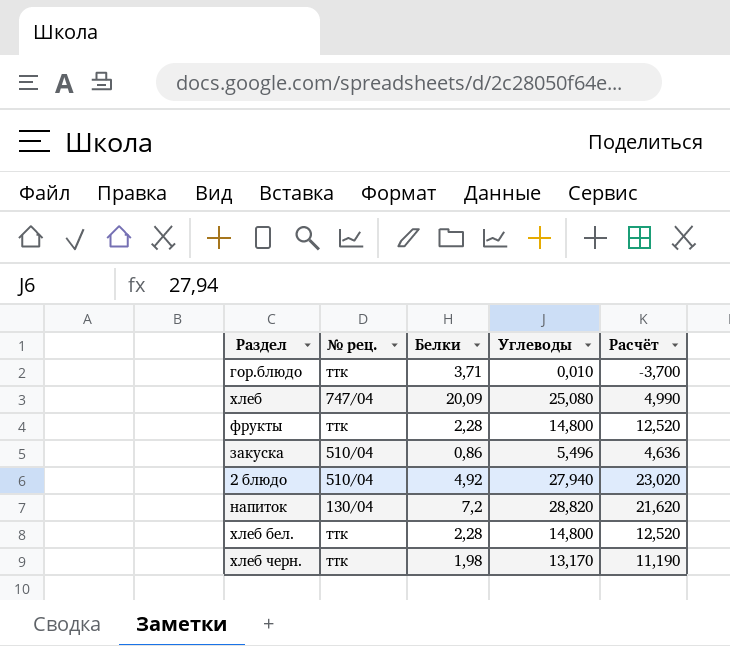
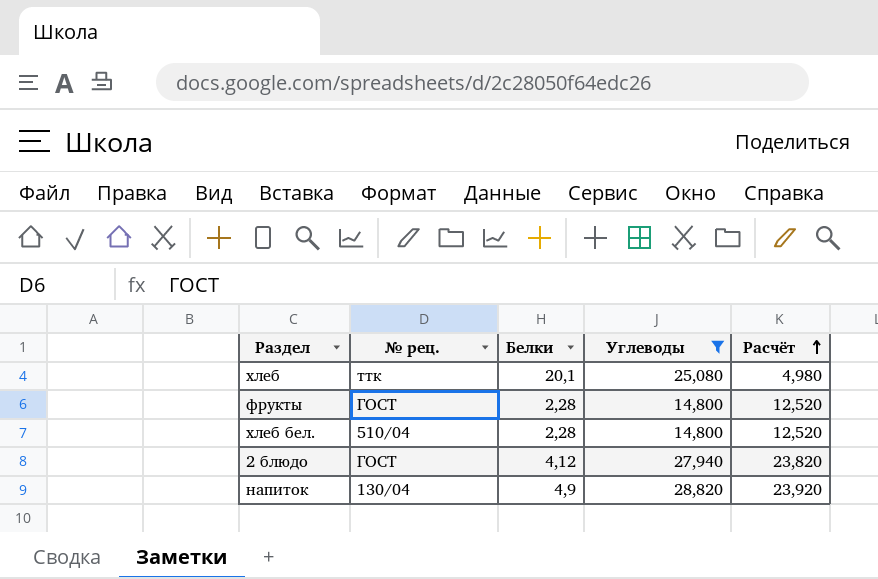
filter: none -> Углеводы >= 14,800
row order: none -> Расчёт ascending
хлеб | № рец.: 747/04 -> ттк
хлеб | Белки: 20,09 -> 20,1
хлеб | Расчёт: 4,990 -> 4,980
фрукты | № рец.: ттк -> ГОСТ
хлеб бел. | № рец.: ттк -> 510/04
2 блюдо | № рец.: 510/04 -> ГОСТ
2 блюдо | Белки: 4,92 -> 4,12
2 блюдо | Расчёт: 23,020 -> 23,820
напиток | Белки: 7,2 -> 4,9
напиток | Расчёт: 21,620 -> 23,920

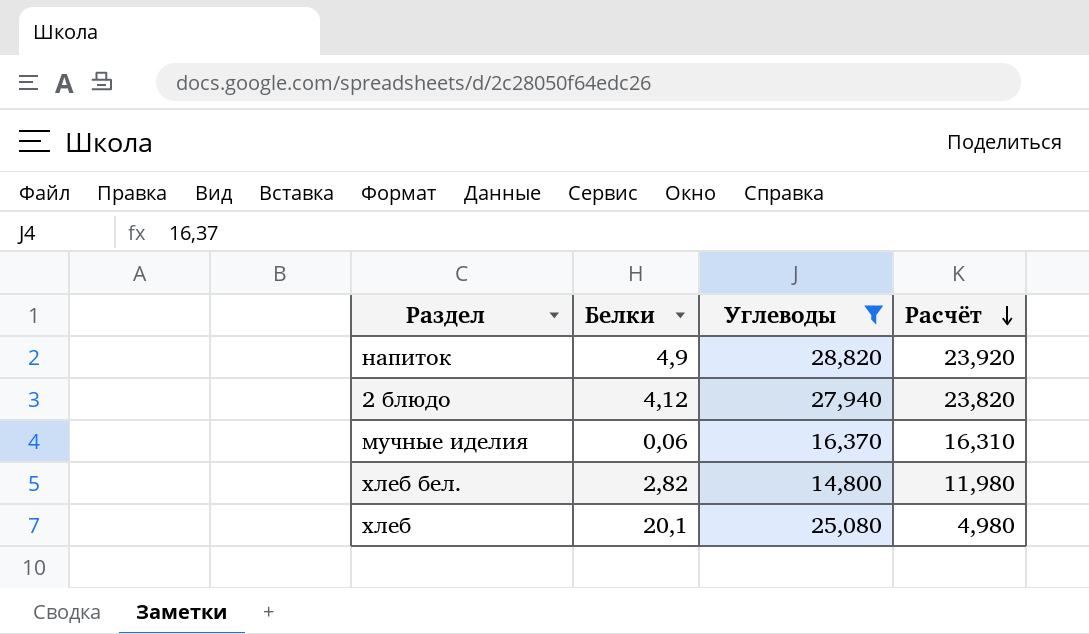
row order: Расчёт ascending -> Расчёт descending
column № рец. | position: 2 -> none
row фрукты: ГОСТ | 2,28 | 14,800 | 12,520 -> none
row мучные иделия: none -> 0,06 | 16,370 | 16,310
хлеб бел. | Белки: 2,28 -> 2,82
хлеб бел. | Расчёт: 12,520 -> 11,980

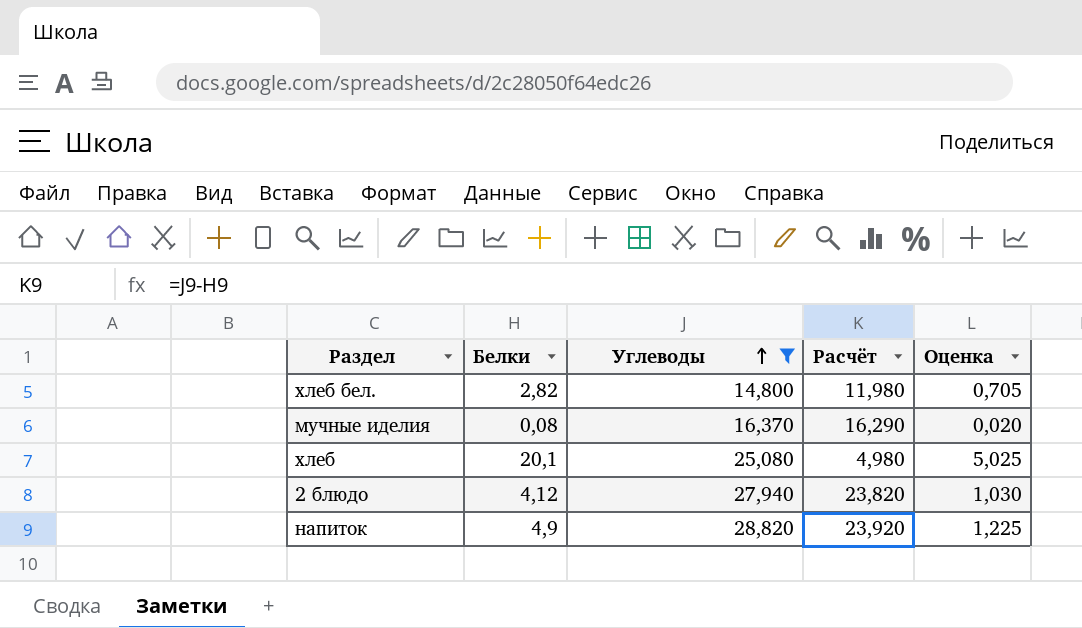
row order: Расчёт descending -> Углеводы ascending
column Оценка | formula: none -> [Белки] * 0,25
мучные иделия | Белки: 0,06 -> 0,08
мучные иделия | Расчёт: 16,310 -> 16,290

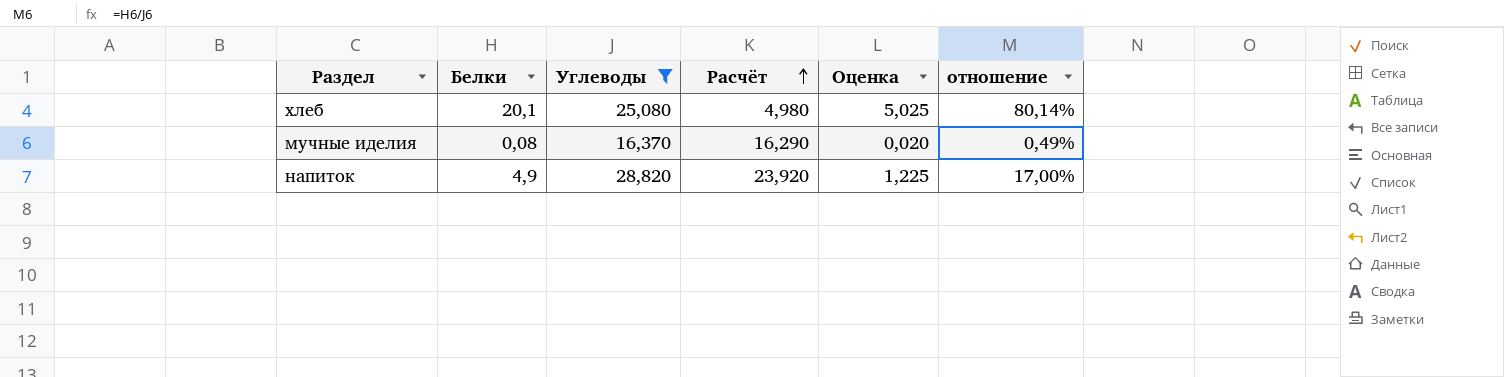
row order: Углеводы ascending -> Расчёт ascending
column отношение | formula: none -> [Белки] / [Углеводы]
row хлеб бел.: 2,82 | 14,800 | 11,980 | 0,705 -> none
row 2 блюдо: 4,12 | 27,940 | 23,820 | 1,030 -> none

